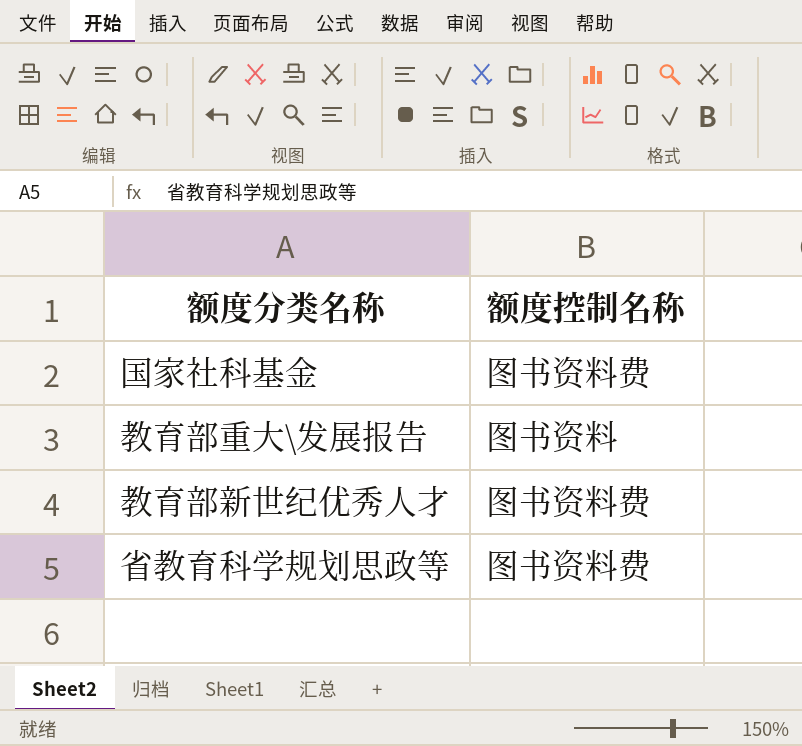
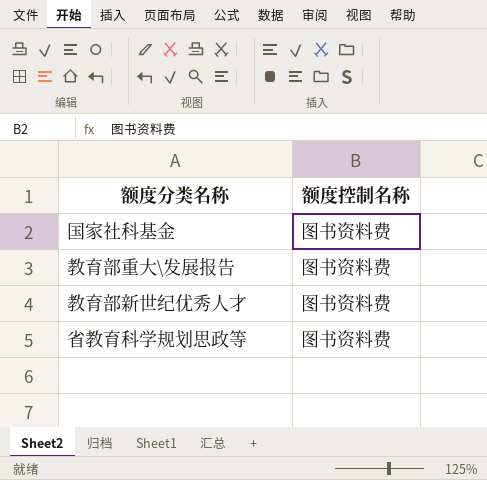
教育部重大\发展报告 | 额度控制名称: 图书资料 -> 图书资料费

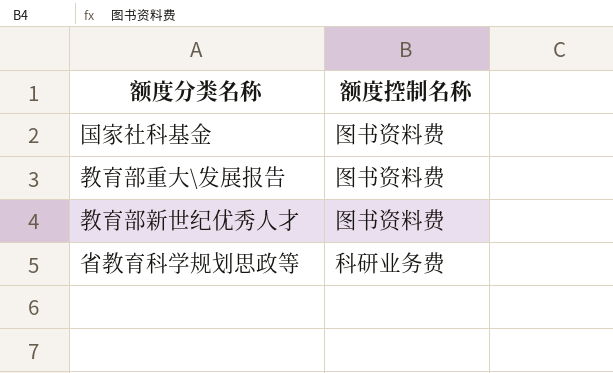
省教育科学规划思政等 | 额度控制名称: 图书资料费 -> 科研业务费

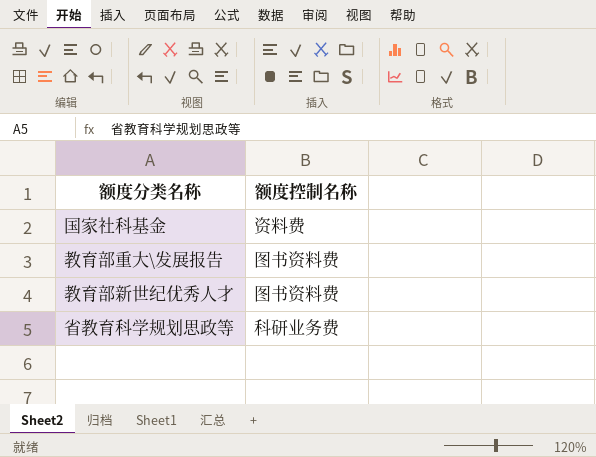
国家社科基金 | 额度控制名称: 图书资料费 -> 资料费

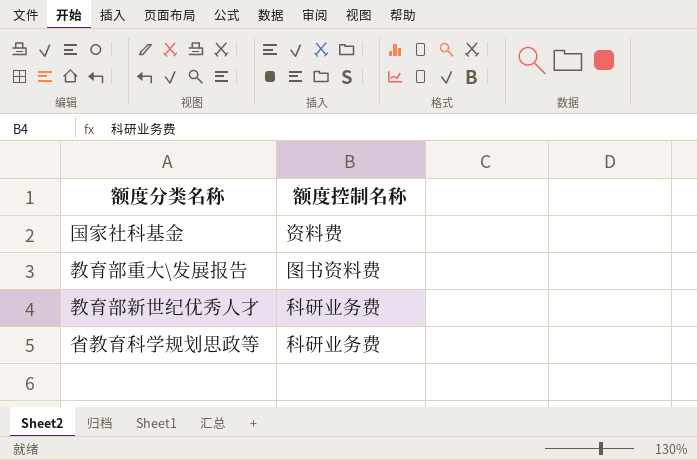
教育部新世纪优秀人才 | 额度控制名称: 图书资料费 -> 科研业务费

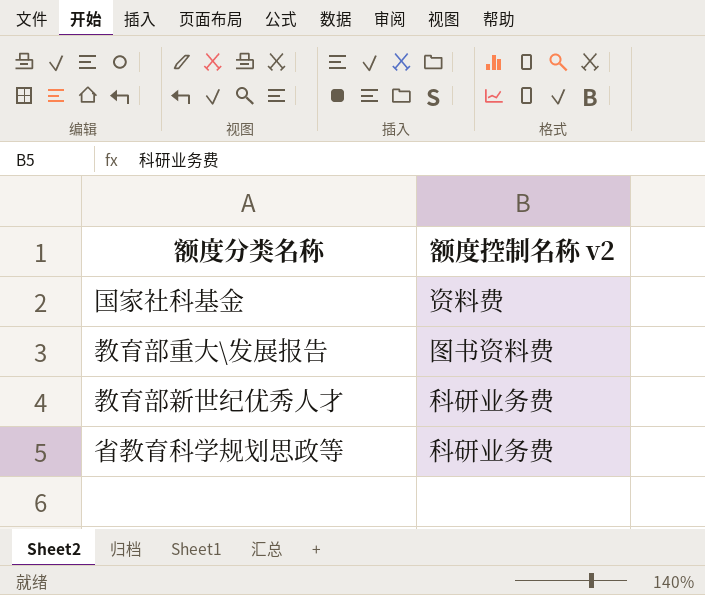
column name: 额度控制名称 -> 额度控制名称 v2

